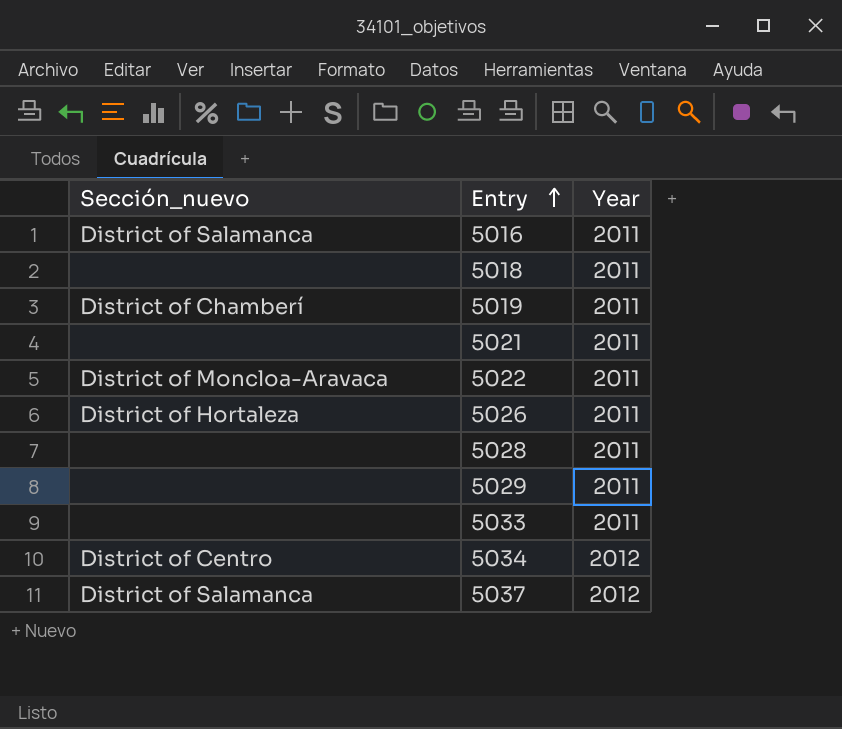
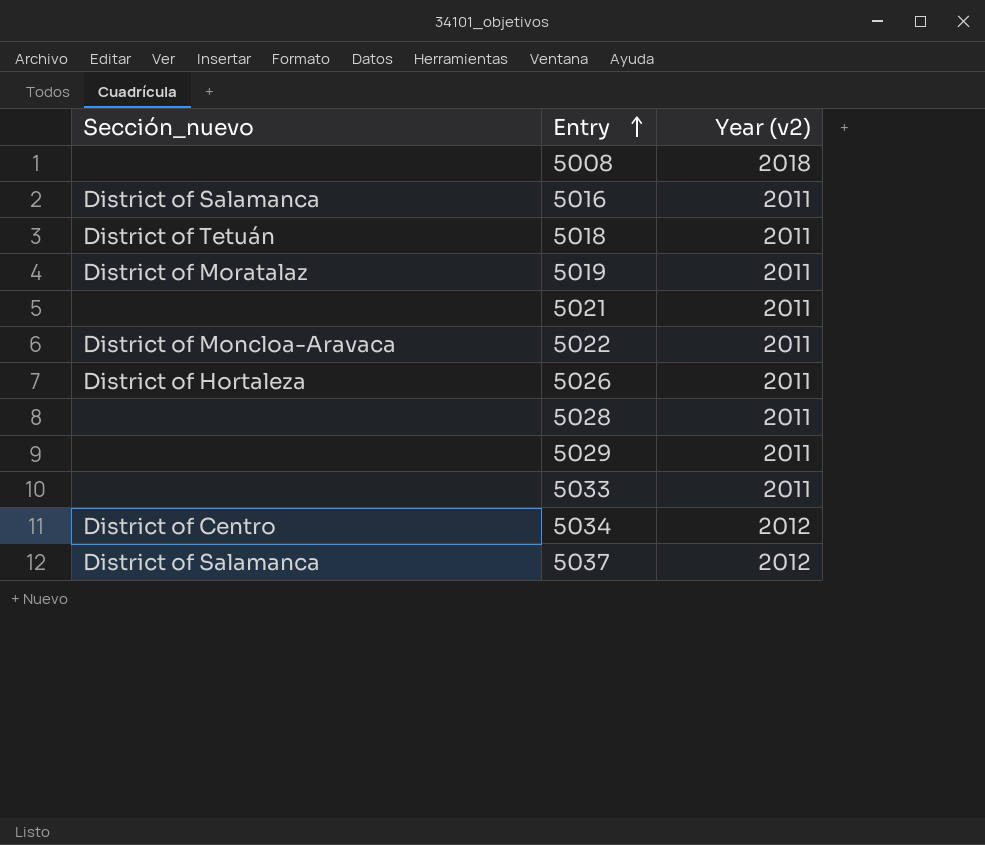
column name: Year -> Year (v2)
row 5008: none -> none | 2018
5018 | Sección_nuevo: none -> District of Tetuán
5019 | Sección_nuevo: District of Chamberí -> District of Moratalaz

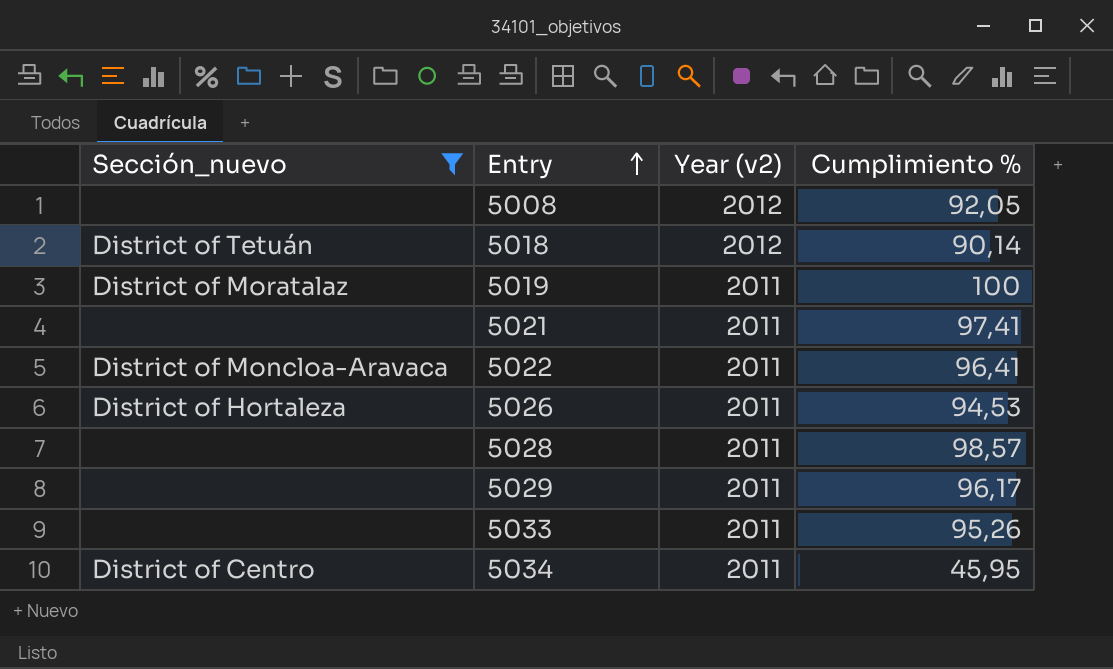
filter: none -> Sección_nuevo != District of Salamanca
column Cumplimiento % | position: none -> 4
5008 | Year (v2): 2018 -> 2012
5018 | Year (v2): 2011 -> 2012
5034 | Year (v2): 2012 -> 2011

